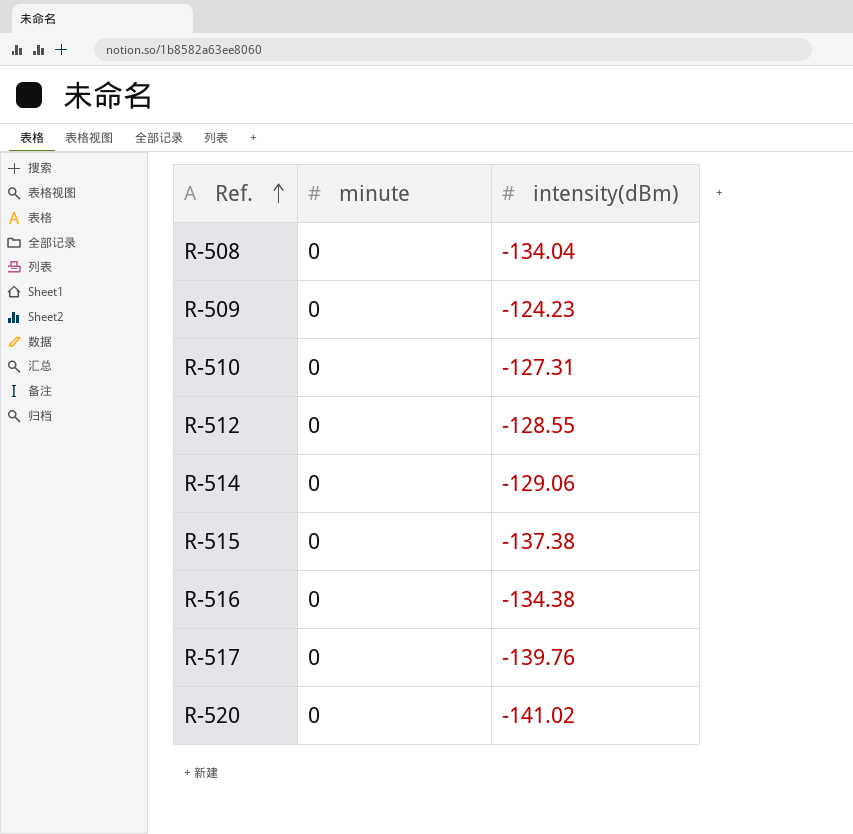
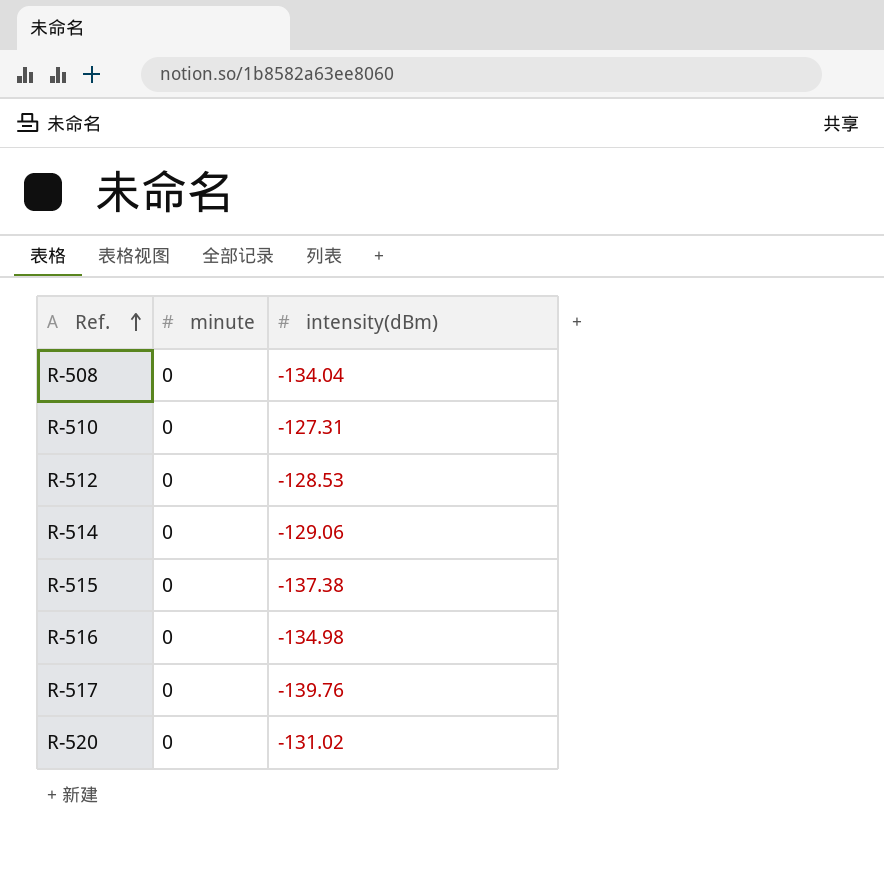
row R-509: 0 | -124.23 -> none
R-512 | intensity(dBm): -128.55 -> -128.53
R-516 | intensity(dBm): -134.38 -> -134.98
R-520 | intensity(dBm): -141.02 -> -131.02

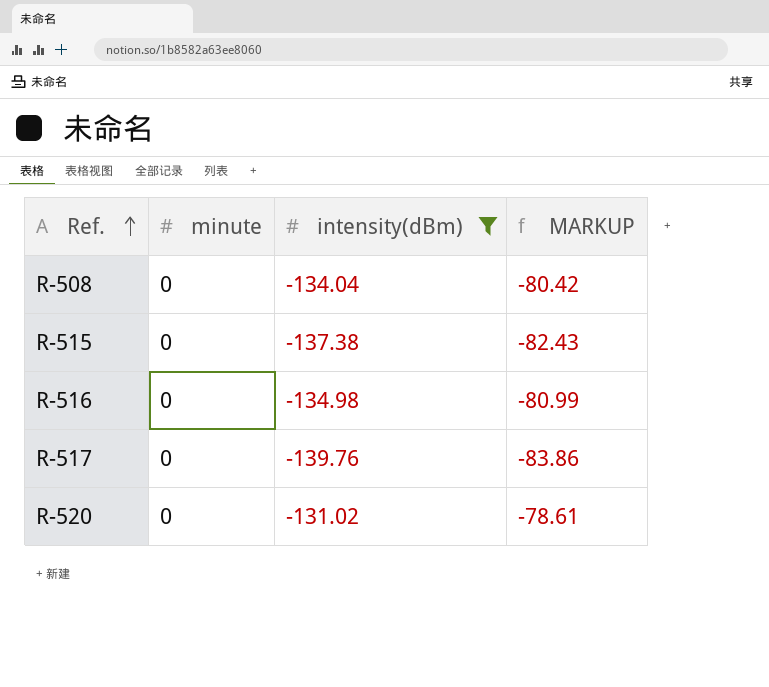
filter: none -> intensity(dBm) <= -131.02
column MARKUP | formula: none -> [intensity(dBm)] * 0.6

